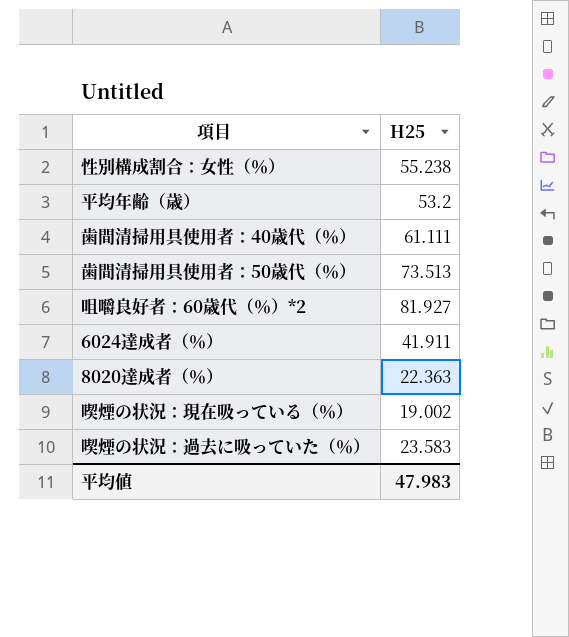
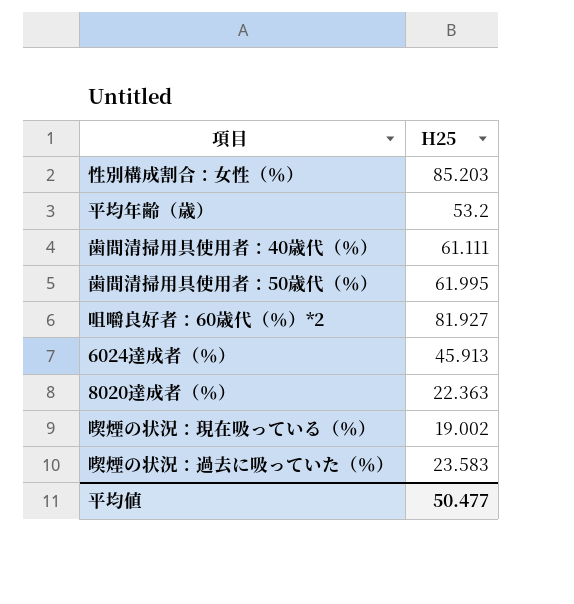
性別構成割合：女性（％） | H25: 55.238 -> 85.203
歯間清掃用具使用者：50歳代（％） | H25: 73.513 -> 61.995
6024達成者（％） | H25: 41.911 -> 45.913
平均値 | H25: 47.983 -> 50.477

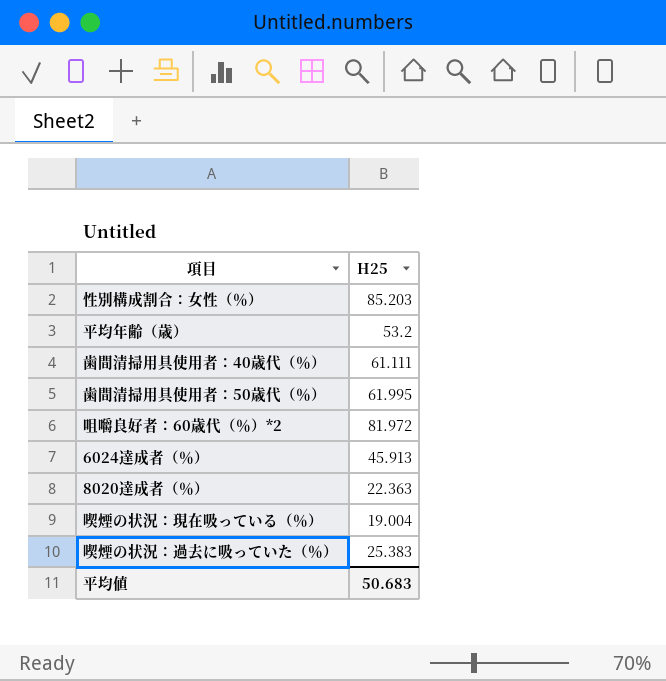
咀嚼良好者：60歳代（％）*2 | H25: 81.927 -> 81.972
喫煙の状況：現在吸っている（％） | H25: 19.002 -> 19.004
喫煙の状況：過去に吸っていた（％） | H25: 23.583 -> 25.383
平均値 | H25: 50.477 -> 50.683

